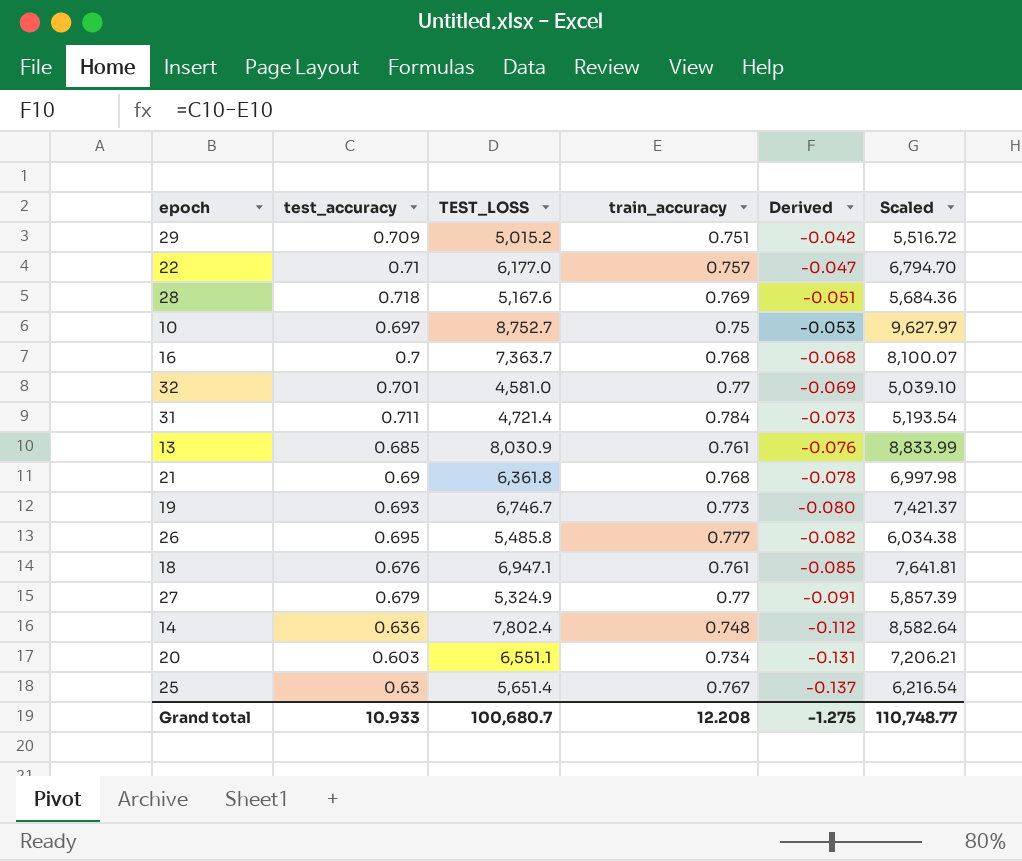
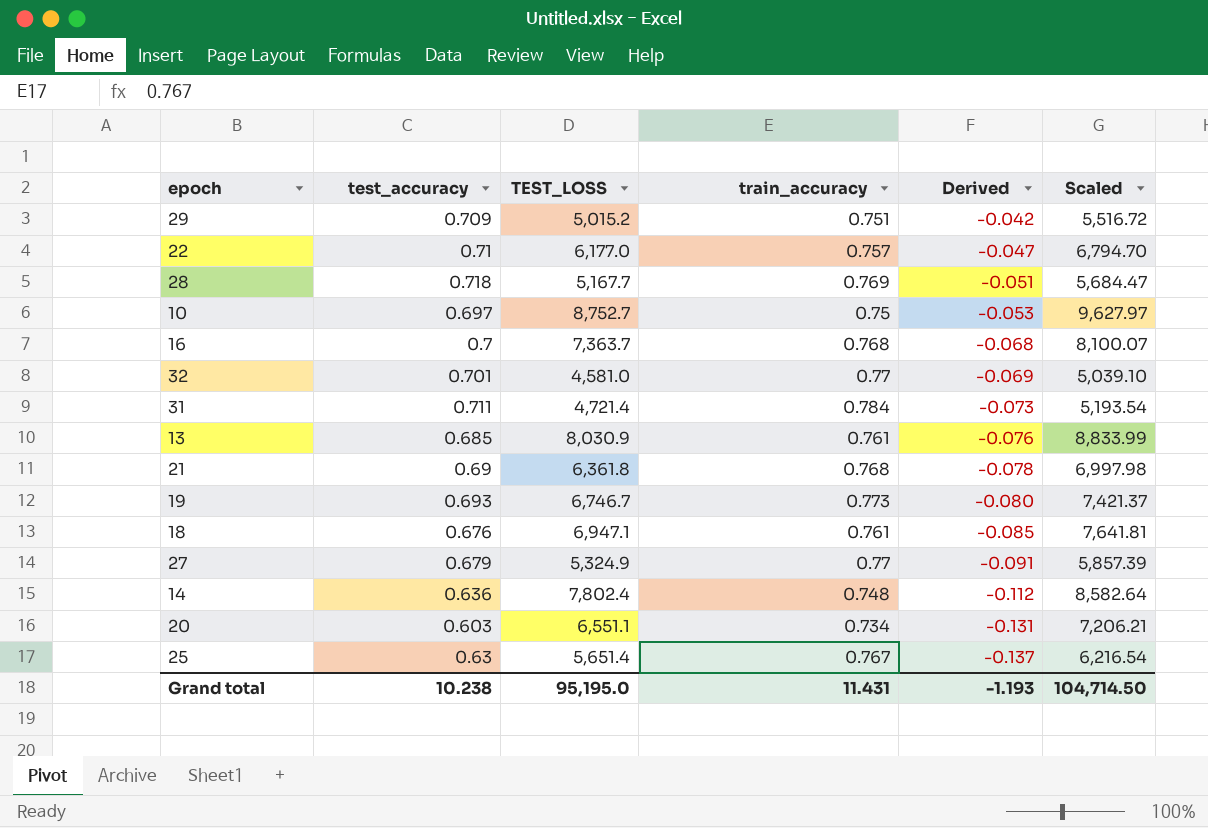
row 26: 0.695 | 5,485.8 | 0.777 | -0.082 | 6,034.38 -> none
28 | TEST_LOSS: 5,167.6 -> 5,167.7
28 | Scaled: 5,684.36 -> 5,684.47
Grand total | test_accuracy: 10.933 -> 10.238
Grand total | TEST_LOSS: 100,680.7 -> 95,195.0
Grand total | train_accuracy: 12.208 -> 11.431
Grand total | Derived: -1.275 -> -1.193
Grand total | Scaled: 110,748.77 -> 104,714.50

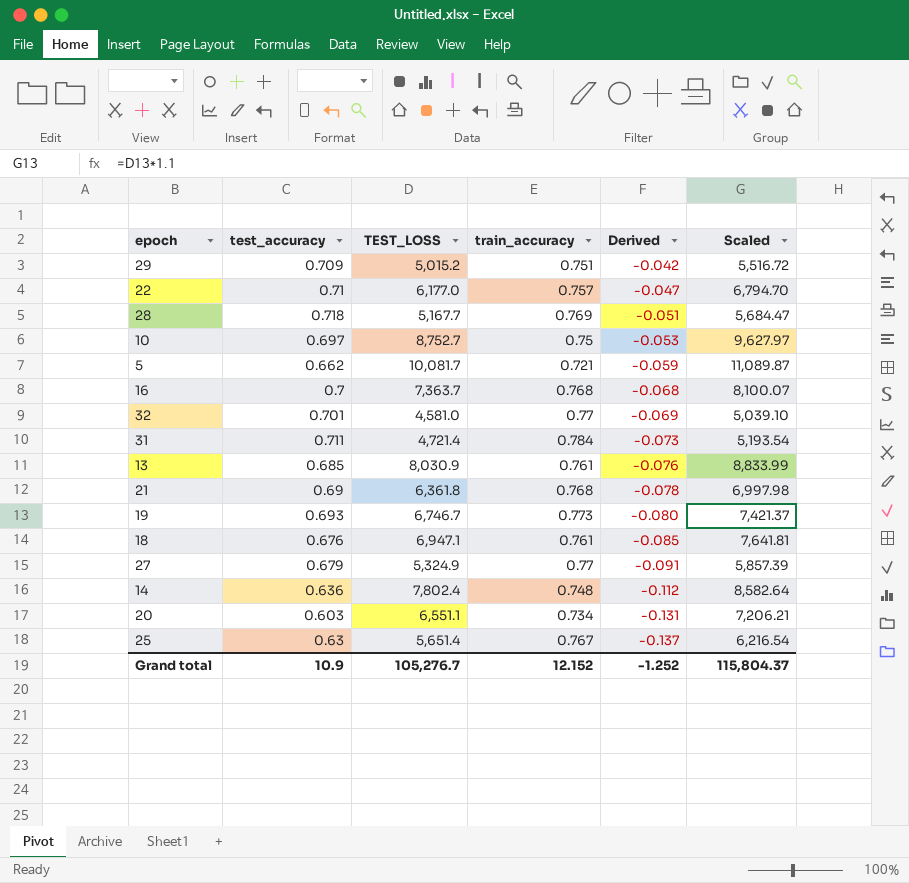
row 5: none -> 0.662 | 10,081.7 | 0.721 | -0.059 | 11,089.87
Grand total | test_accuracy: 10.238 -> 10.9
Grand total | TEST_LOSS: 95,195.0 -> 105,276.7
Grand total | train_accuracy: 11.431 -> 12.152
Grand total | Derived: -1.193 -> -1.252
Grand total | Scaled: 104,714.50 -> 115,804.37

